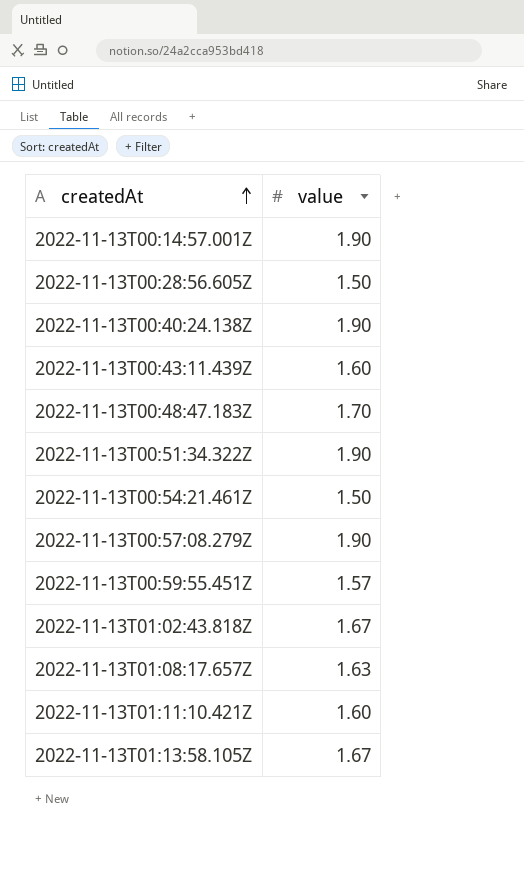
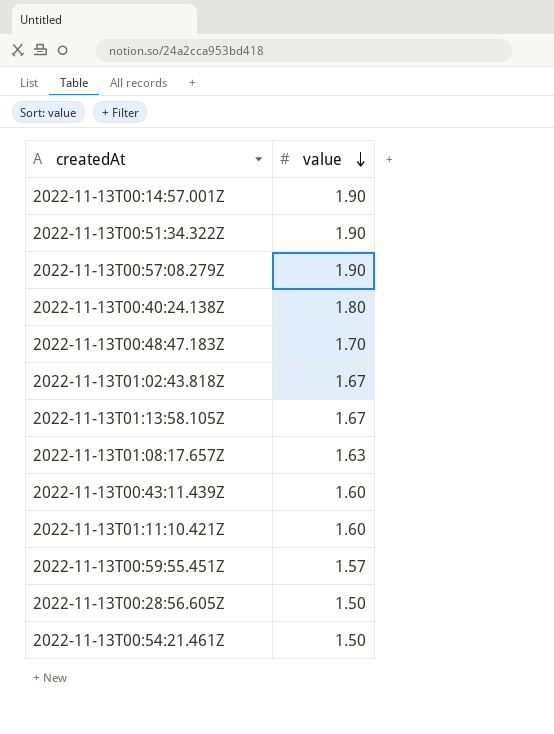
row order: createdAt ascending -> value descending
2022-11-13T00:40:24.138Z | value: 1.90 -> 1.80

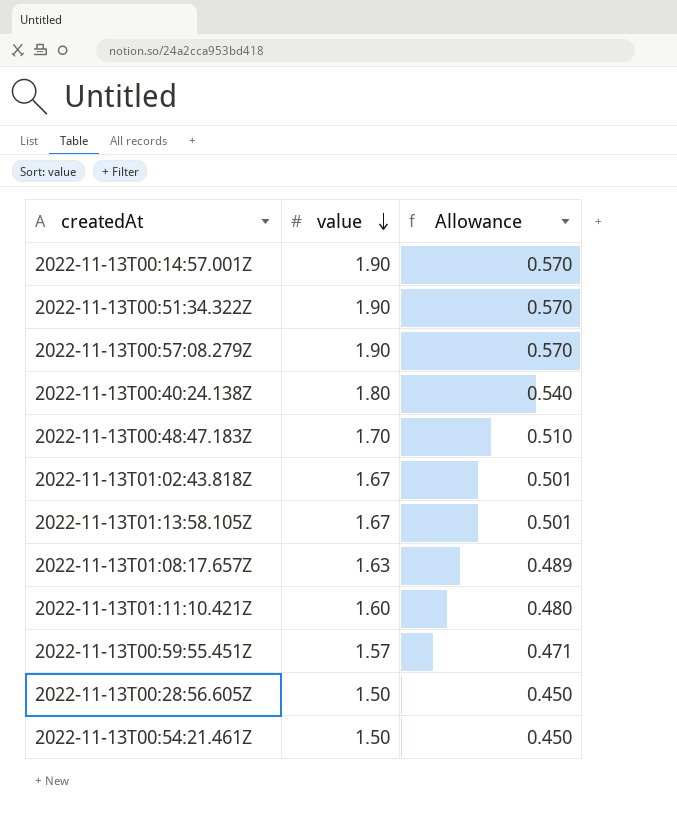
column Allowance | formula: none -> [value] * 0.3
row 2022-11-13T00:43:11.439Z: 1.60 -> none

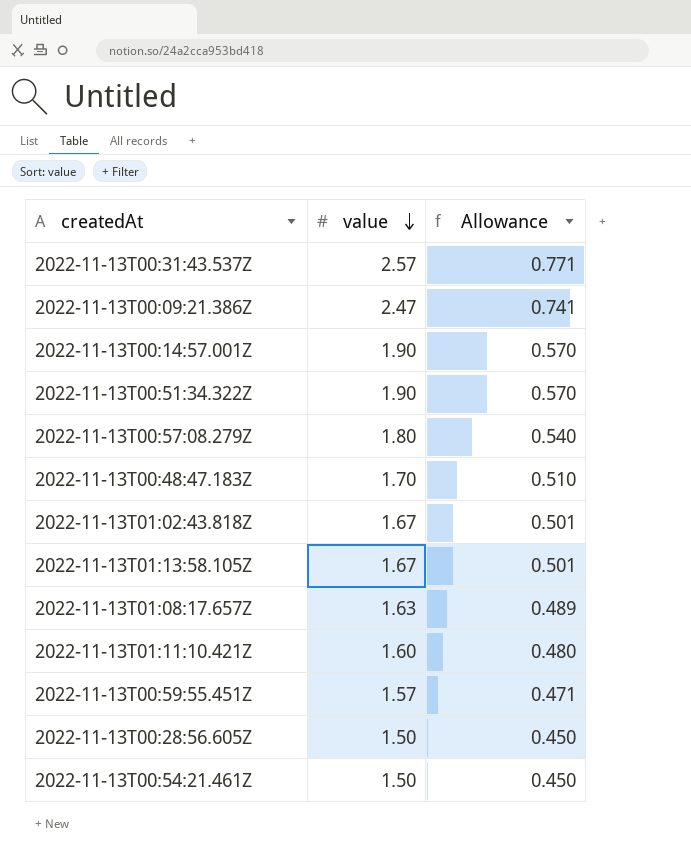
row 2022-11-13T00:40:24.138Z: 1.80 | 0.540 -> none
row 2022-11-13T00:31:43.537Z: none -> 2.57 | 0.771
row 2022-11-13T00:09:21.386Z: none -> 2.47 | 0.741
2022-11-13T00:57:08.279Z | value: 1.90 -> 1.80
2022-11-13T00:57:08.279Z | Allowance: 0.570 -> 0.540

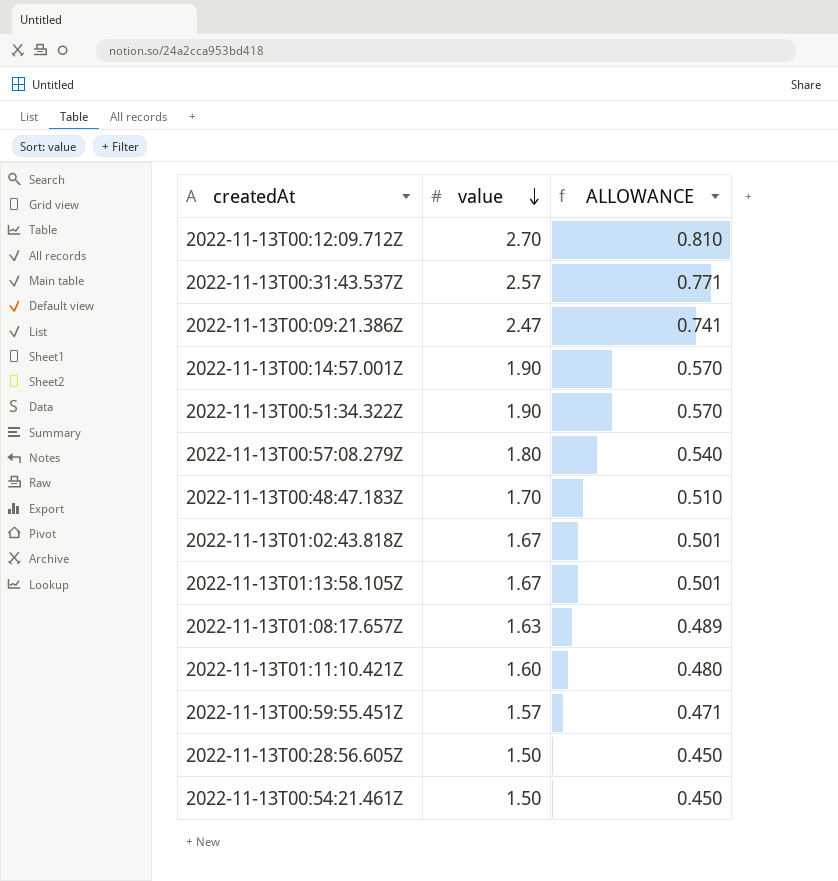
column name: Allowance -> ALLOWANCE
row 2022-11-13T00:12:09.712Z: none -> 2.70 | 0.810

